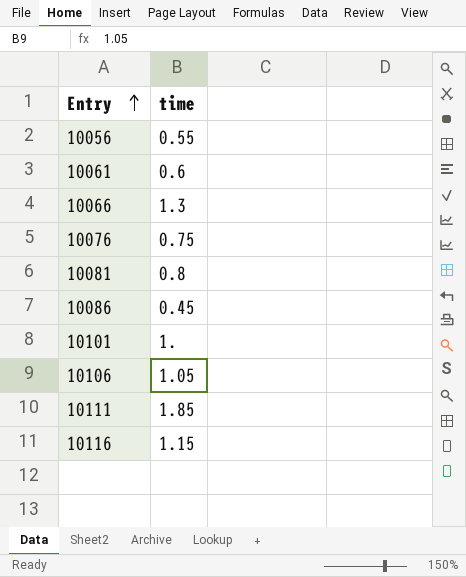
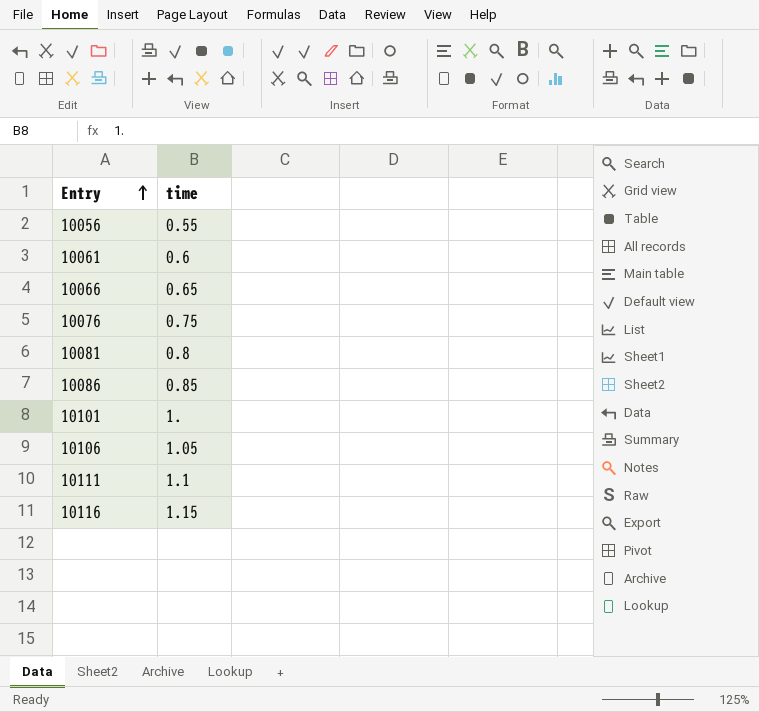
10066 | time: 1.3 -> 0.65
10086 | time: 0.45 -> 0.85
10111 | time: 1.85 -> 1.1

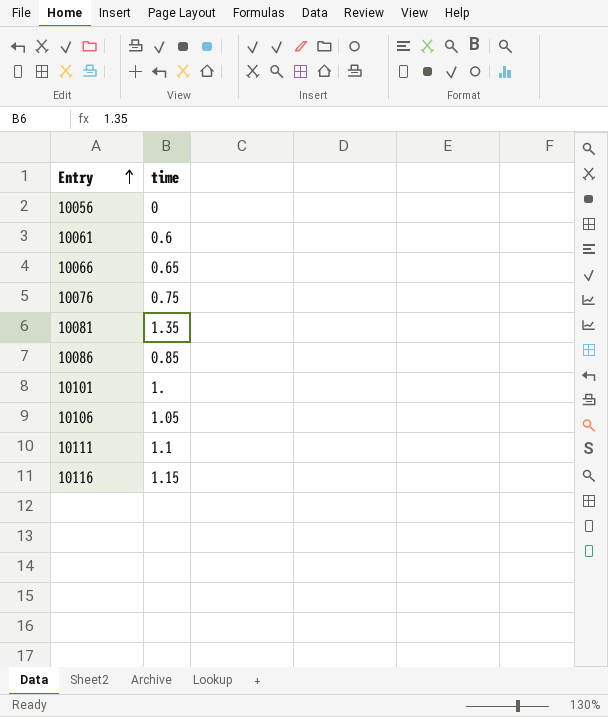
10056 | time: 0.55 -> 0
10081 | time: 0.8 -> 1.35

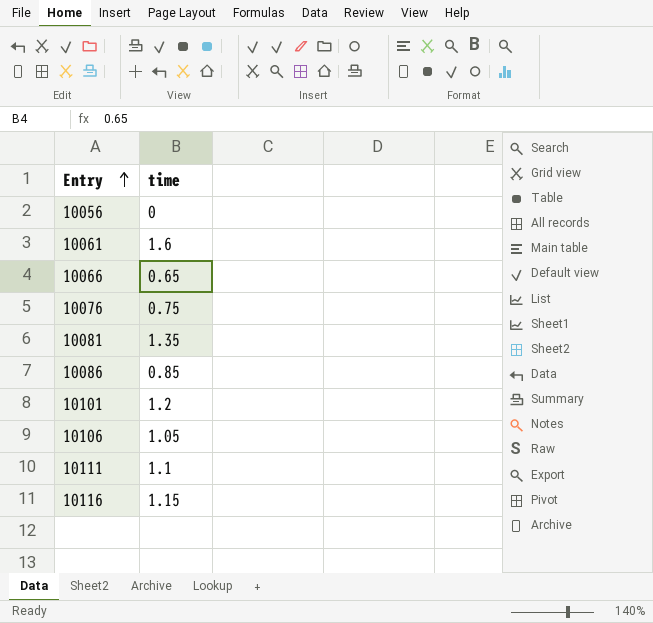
10061 | time: 0.6 -> 1.6
10101 | time: 1. -> 1.2

